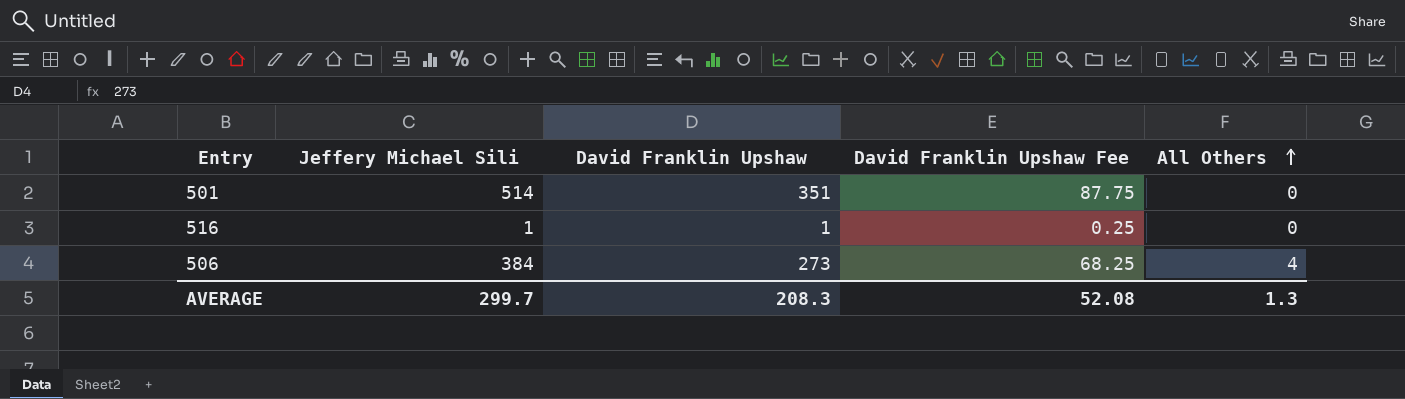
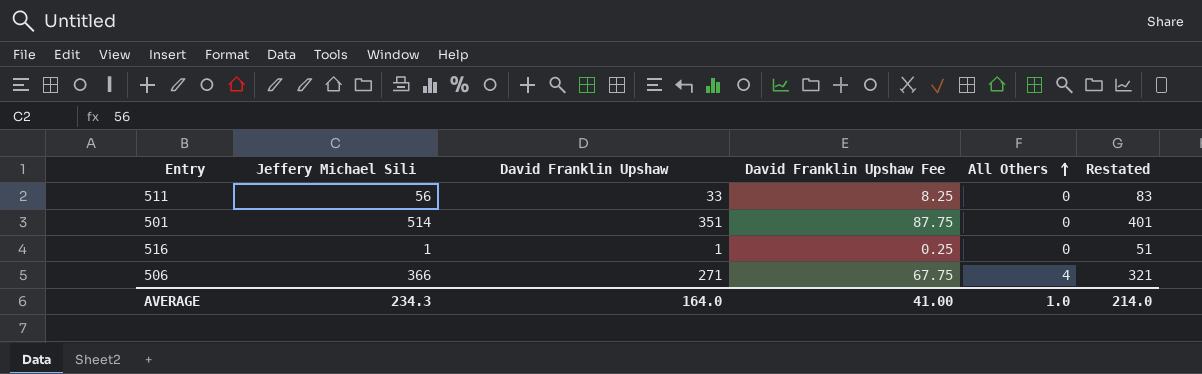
column Restated | formula: none -> [David Franklin Upshaw] + 50
row 511: none -> 56 | 33 | 8.25 | 0 | 83
506 | Jeffery Michael Sili: 384 -> 366
506 | David Franklin Upshaw: 273 -> 271
506 | David Franklin Upshaw Fee: 68.25 -> 67.75
AVERAGE | Jeffery Michael Sili: 299.7 -> 234.3
AVERAGE | David Franklin Upshaw: 208.3 -> 164.0
AVERAGE | David Franklin Upshaw Fee: 52.08 -> 41.00
AVERAGE | All Others: 1.3 -> 1.0

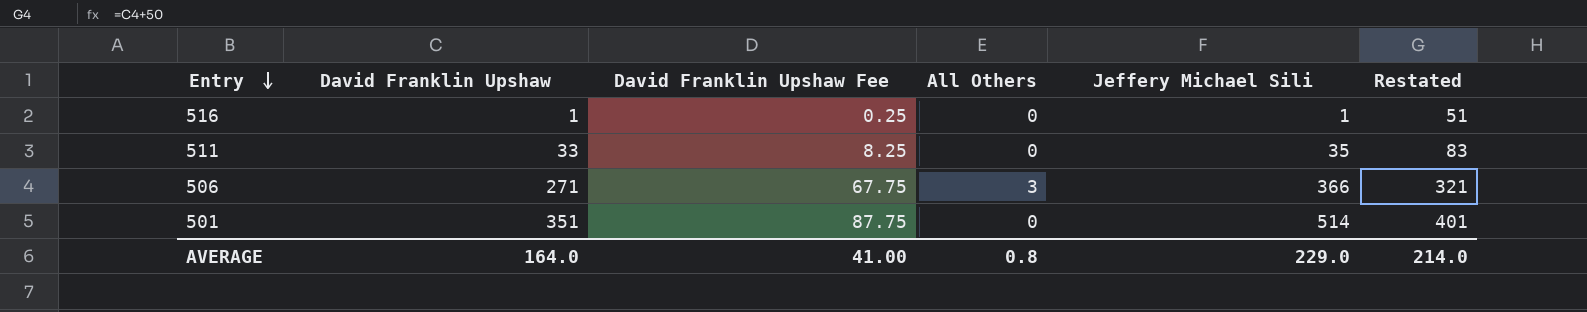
row order: All Others ascending -> Entry descending
column Jeffery Michael Sili | position: 2 -> 5
511 | Jeffery Michael Sili: 56 -> 35
506 | All Others: 4 -> 3
AVERAGE | All Others: 1.0 -> 0.8
AVERAGE | Jeffery Michael Sili: 234.3 -> 229.0

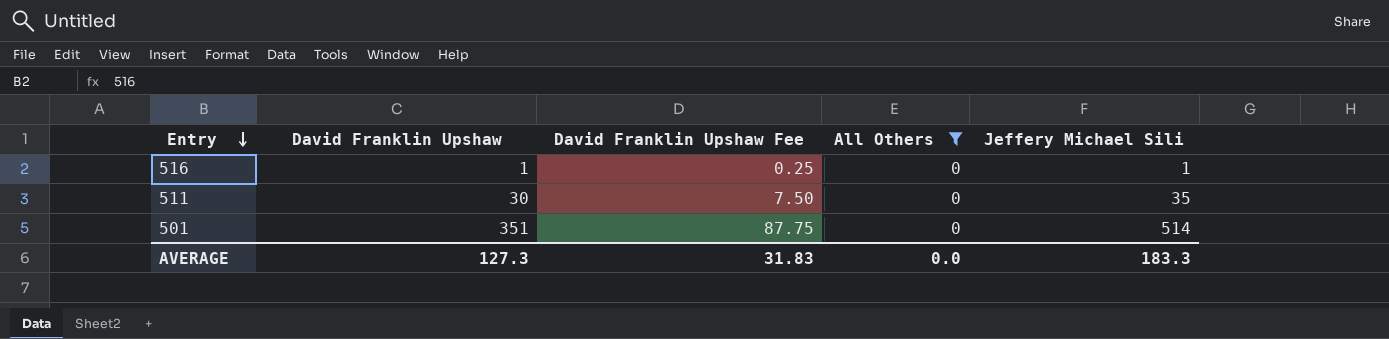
filter: none -> All Others = 0
column Restated | formula: [David Franklin Upshaw] + 50 -> none
511 | David Franklin Upshaw: 33 -> 30
511 | David Franklin Upshaw Fee: 8.25 -> 7.50
AVERAGE | David Franklin Upshaw: 164.0 -> 127.3
AVERAGE | David Franklin Upshaw Fee: 41.00 -> 31.83
AVERAGE | All Others: 0.8 -> 0.0
AVERAGE | Jeffery Michael Sili: 229.0 -> 183.3

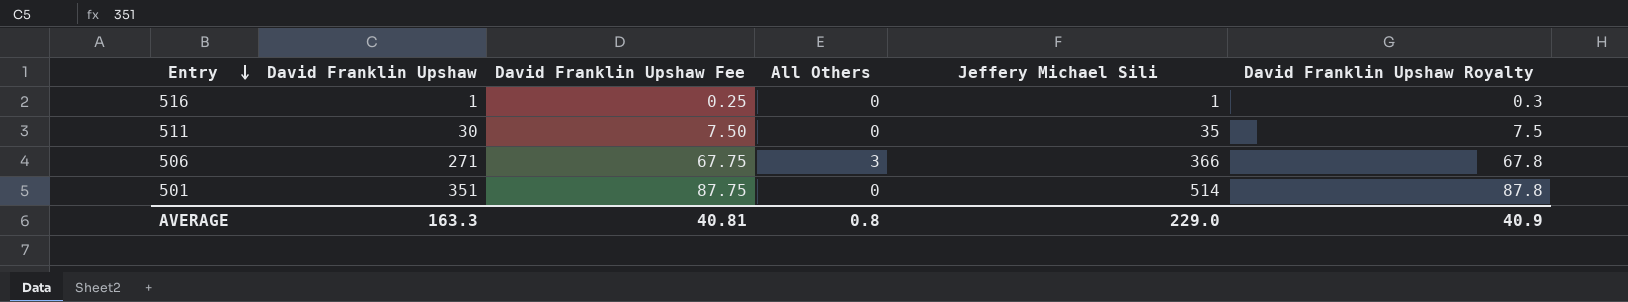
filter: All Others = 0 -> none
column David Franklin Upshaw Royalty | formula: none -> [David Franklin Upshaw] * 0.25
AVERAGE | David Franklin Upshaw: 127.3 -> 163.3
AVERAGE | David Franklin Upshaw Fee: 31.83 -> 40.81
AVERAGE | All Others: 0.0 -> 0.8
AVERAGE | Jeffery Michael Sili: 183.3 -> 229.0

